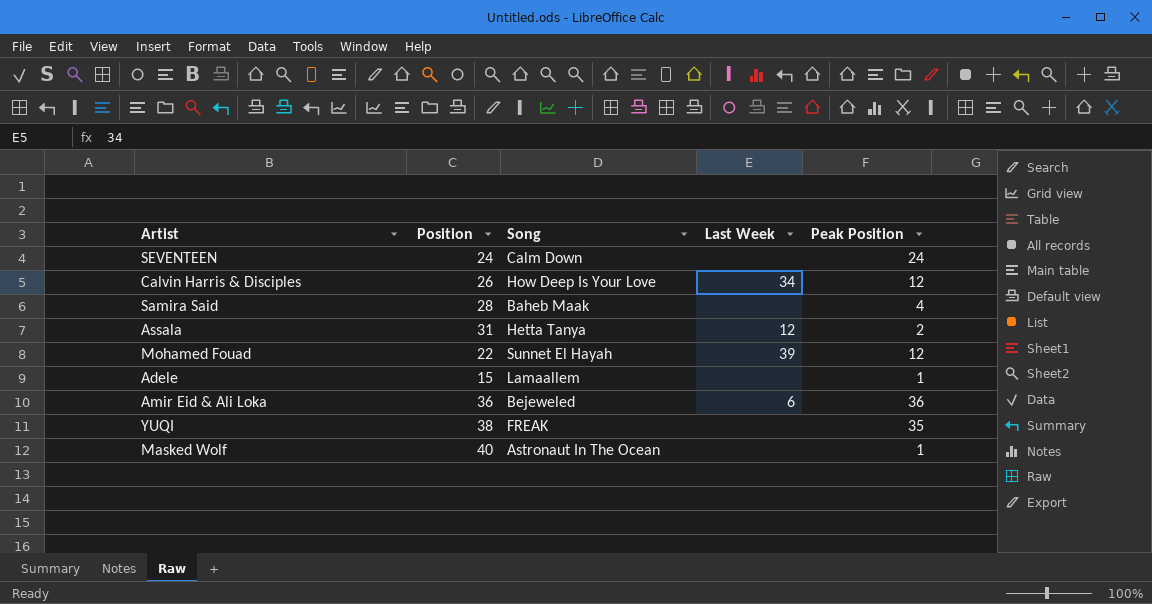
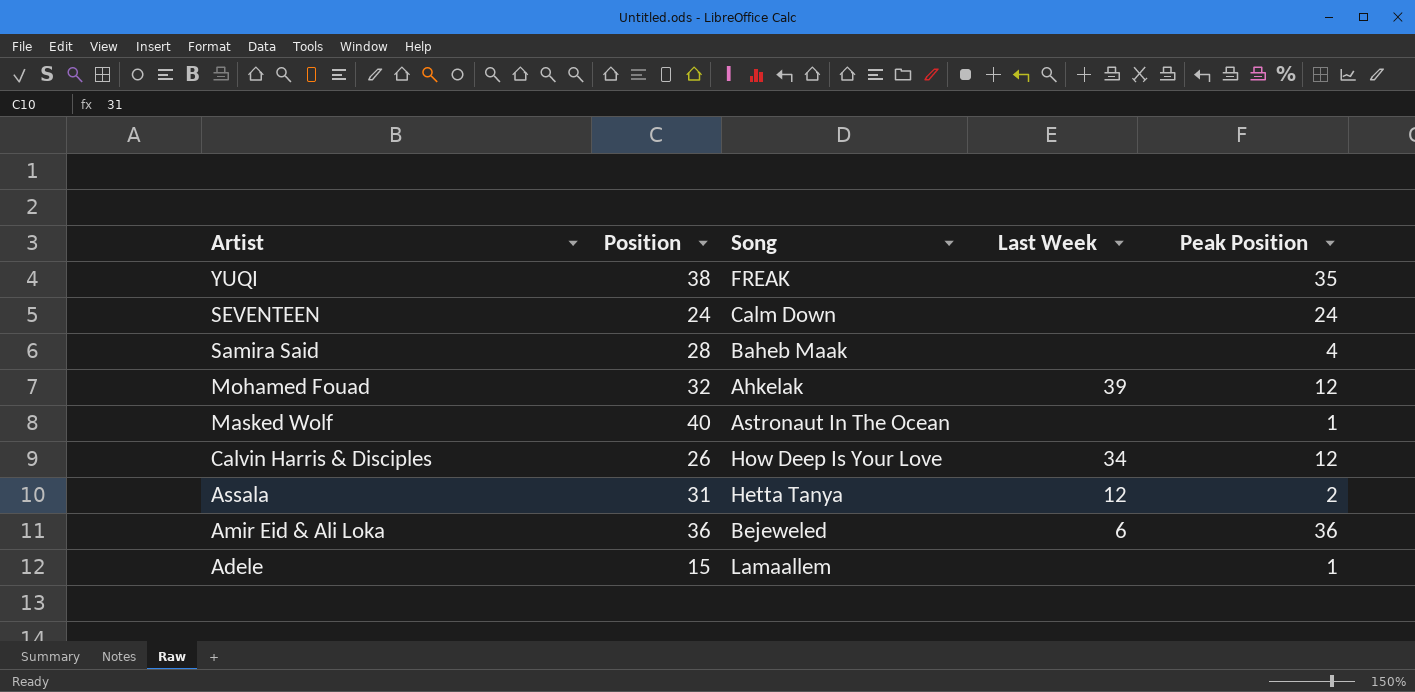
row order: none -> Artist descending
Mohamed Fouad | Position: 22 -> 32
Mohamed Fouad | Song: Sunnet El Hayah -> Ahkelak

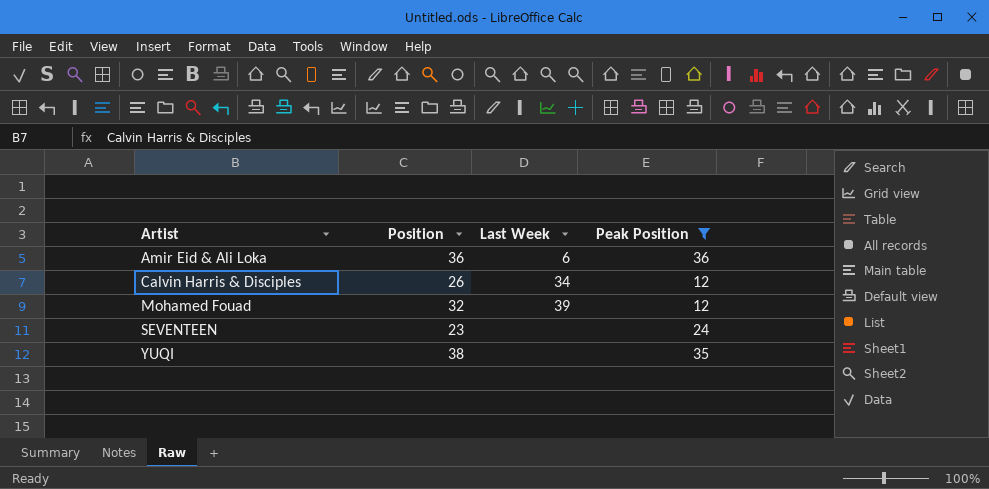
filter: none -> Peak Position >= 12
row order: Artist descending -> Artist ascending
column Song | position: 3 -> none
SEVENTEEN | Position: 24 -> 23

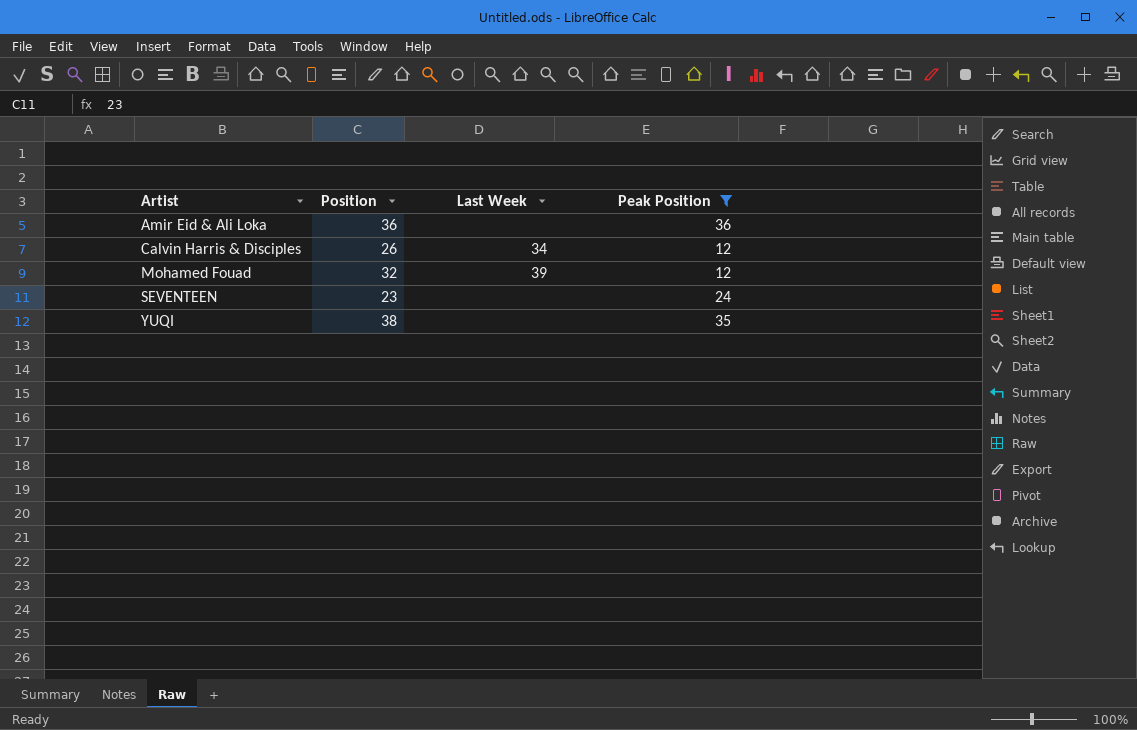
Amir Eid & Ali Loka | Last Week: 6 -> none

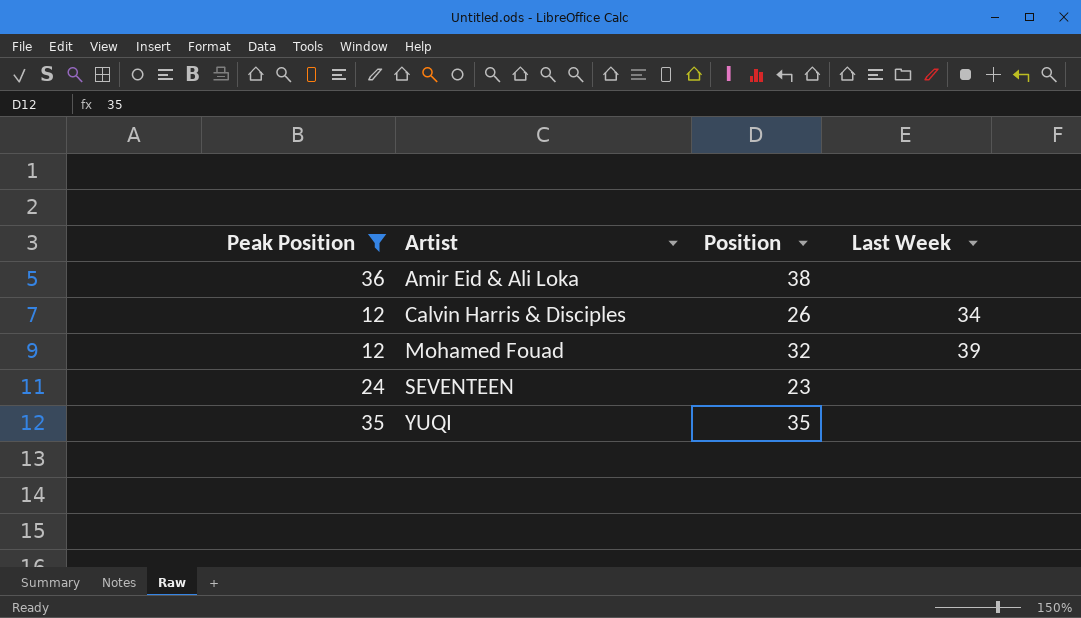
column Peak Position | position: 4 -> 1
Amir Eid & Ali Loka | Position: 36 -> 38
YUQI | Position: 38 -> 35

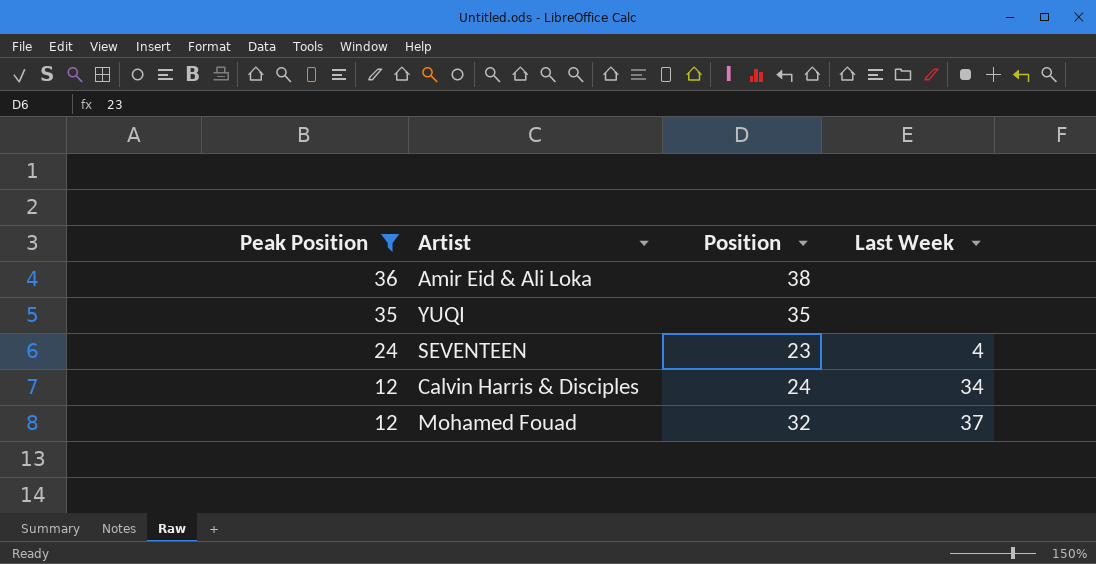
row order: Artist ascending -> Peak Position descending
SEVENTEEN | Last Week: none -> 4
Calvin Harris & Disciples | Position: 26 -> 24
Mohamed Fouad | Last Week: 39 -> 37

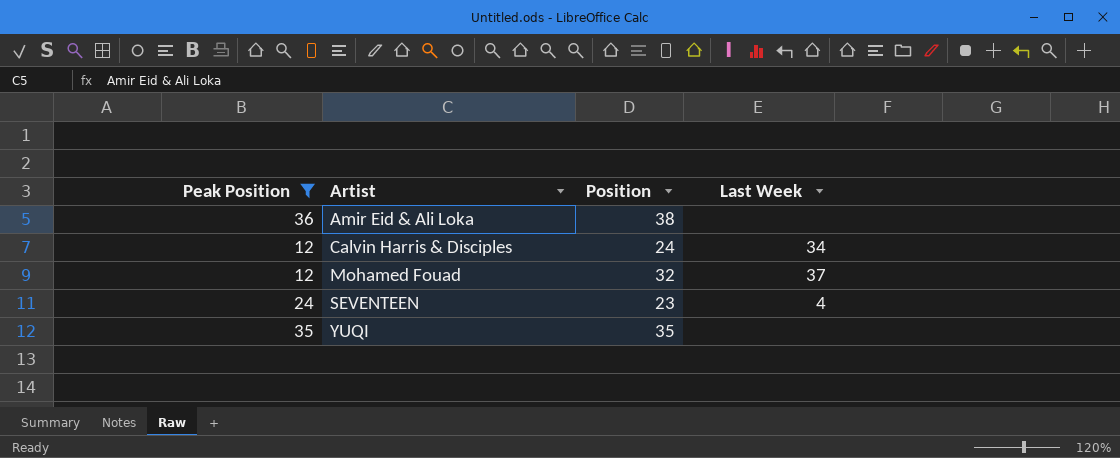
row order: Peak Position descending -> Artist ascending

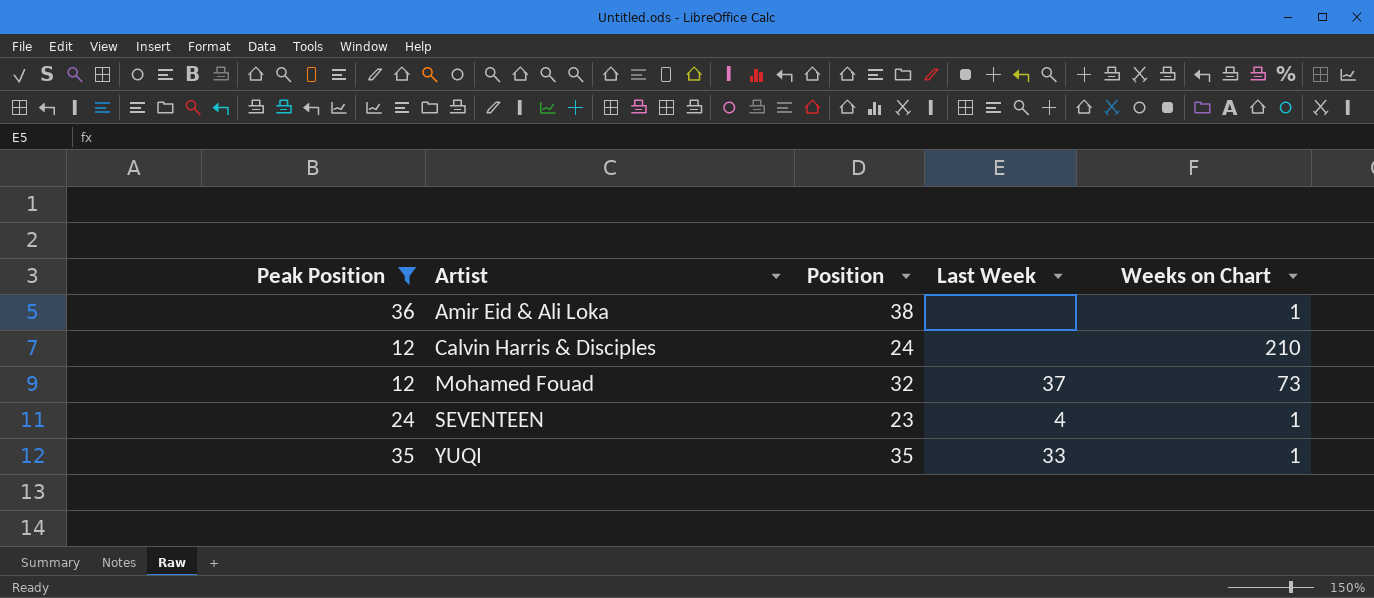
column Weeks on Chart | position: none -> 5
Calvin Harris & Disciples | Last Week: 34 -> none
YUQI | Last Week: none -> 33

